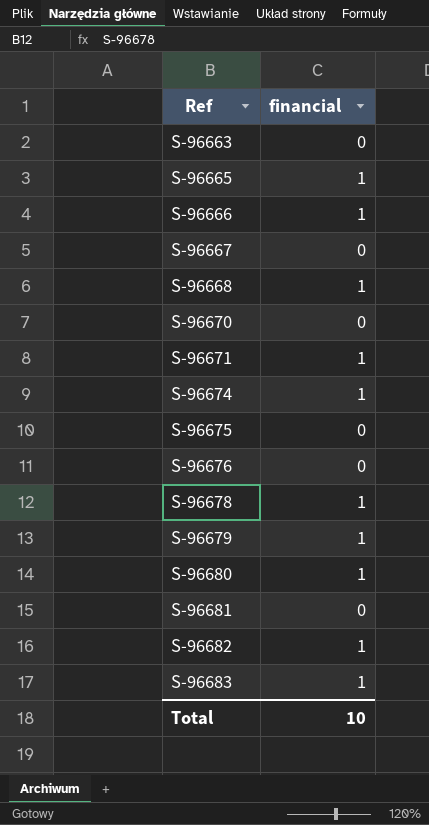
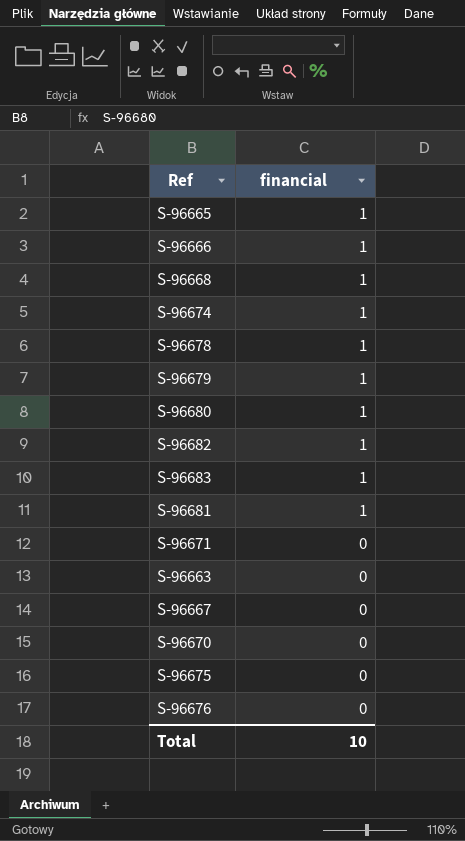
row order: Ref ascending -> financial descending
S-96681 | financial: 0 -> 1
S-96671 | financial: 1 -> 0

